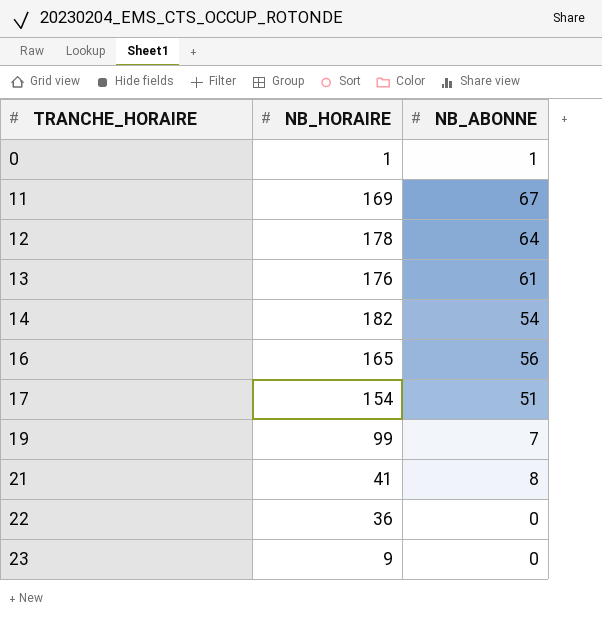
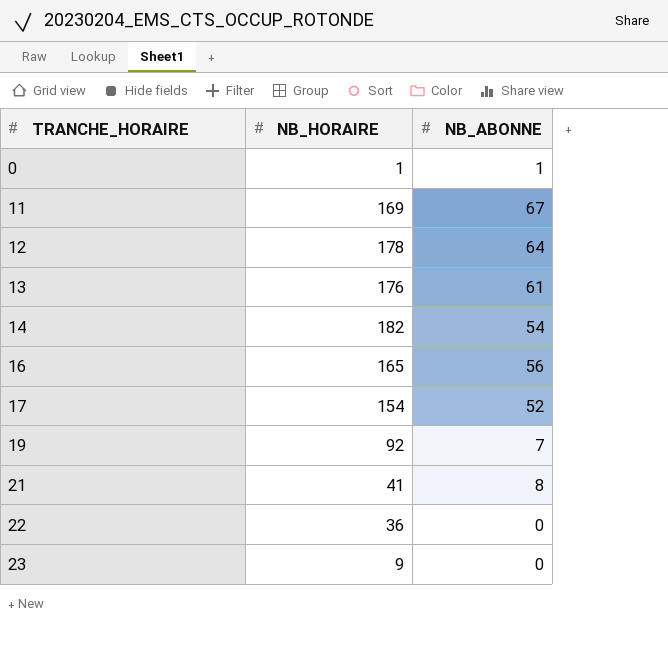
17 | NB_ABONNE: 51 -> 52
19 | NB_HORAIRE: 99 -> 92

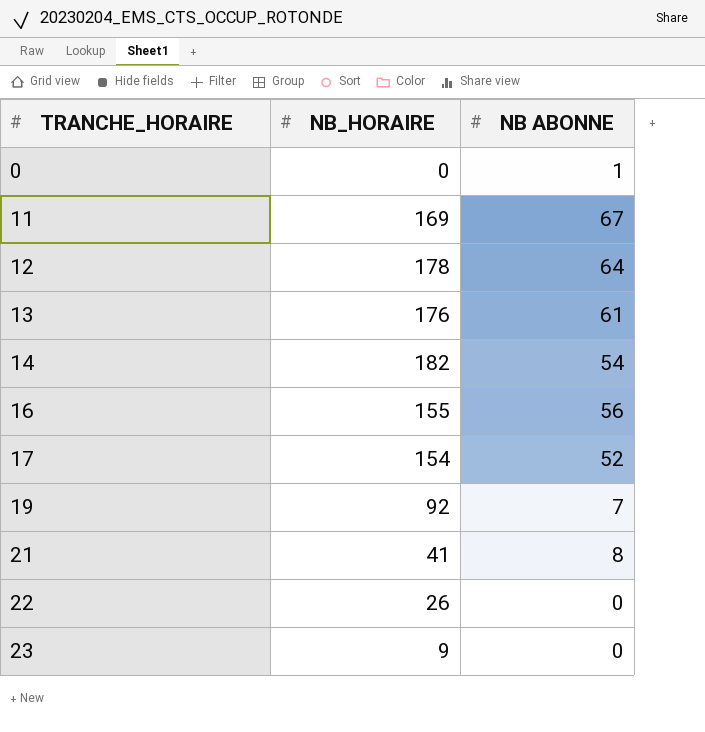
column name: NB_ABONNE -> NB ABONNE
0 | NB_HORAIRE: 1 -> 0
16 | NB_HORAIRE: 165 -> 155
22 | NB_HORAIRE: 36 -> 26

